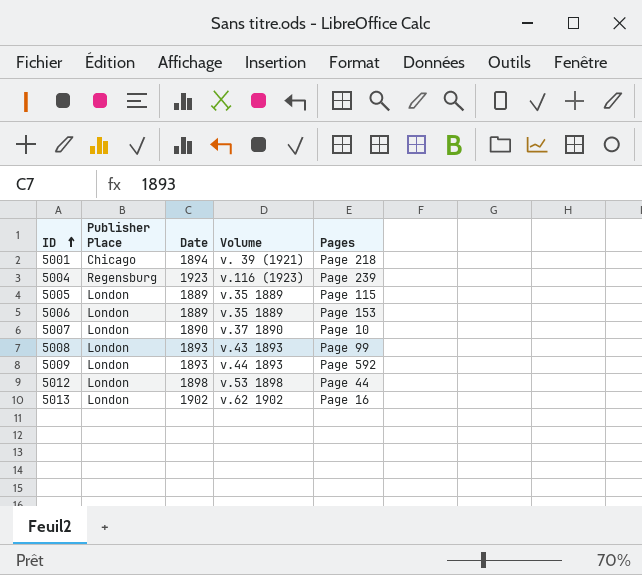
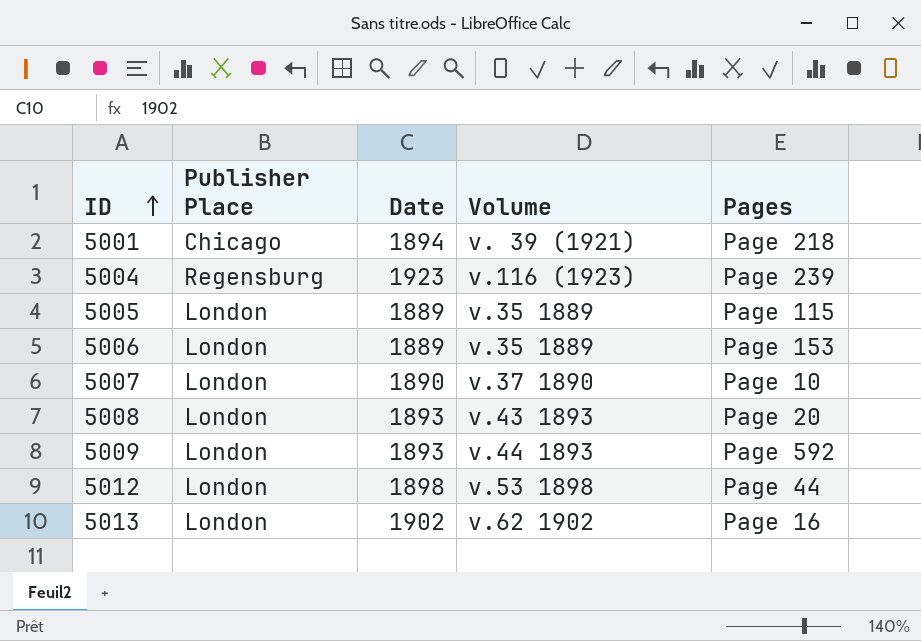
5008 | Pages: Page 99 -> Page 20

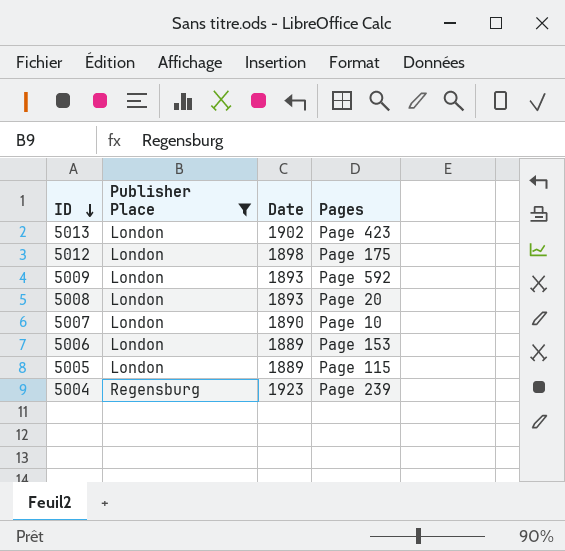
filter: none -> Publisher Place != Chicago
row order: ID ascending -> ID descending
column Volume | position: 4 -> none
5013 | Pages: Page 16 -> Page 423
5012 | Pages: Page 44 -> Page 175

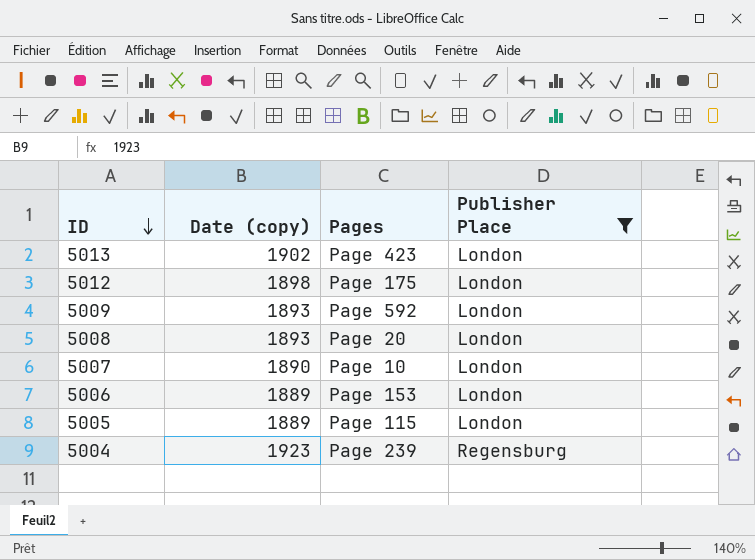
column name: Date -> Date (copy)
column Publisher Place | position: 2 -> 4

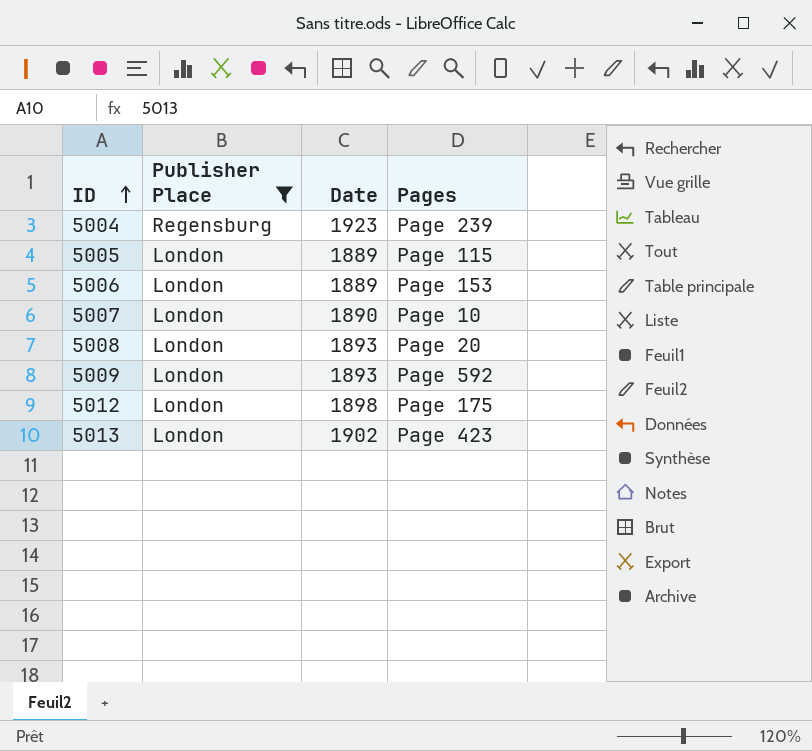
row order: ID descending -> ID ascending
column Publisher Place | position: 4 -> 2
column name: Date (copy) -> Date

